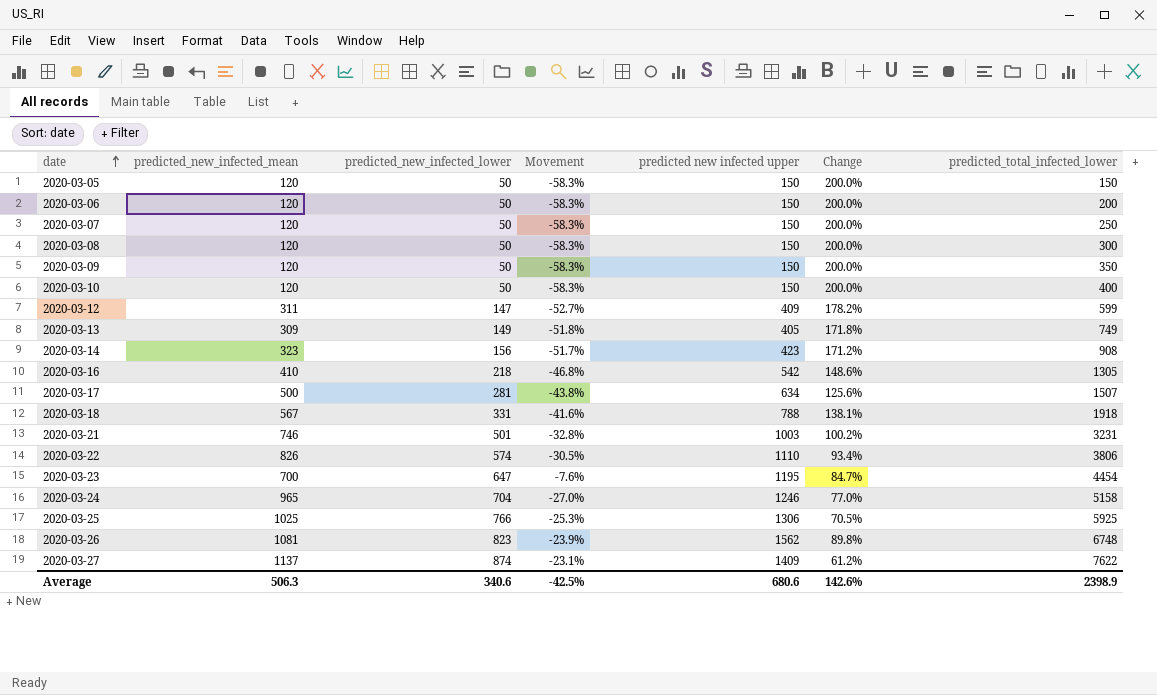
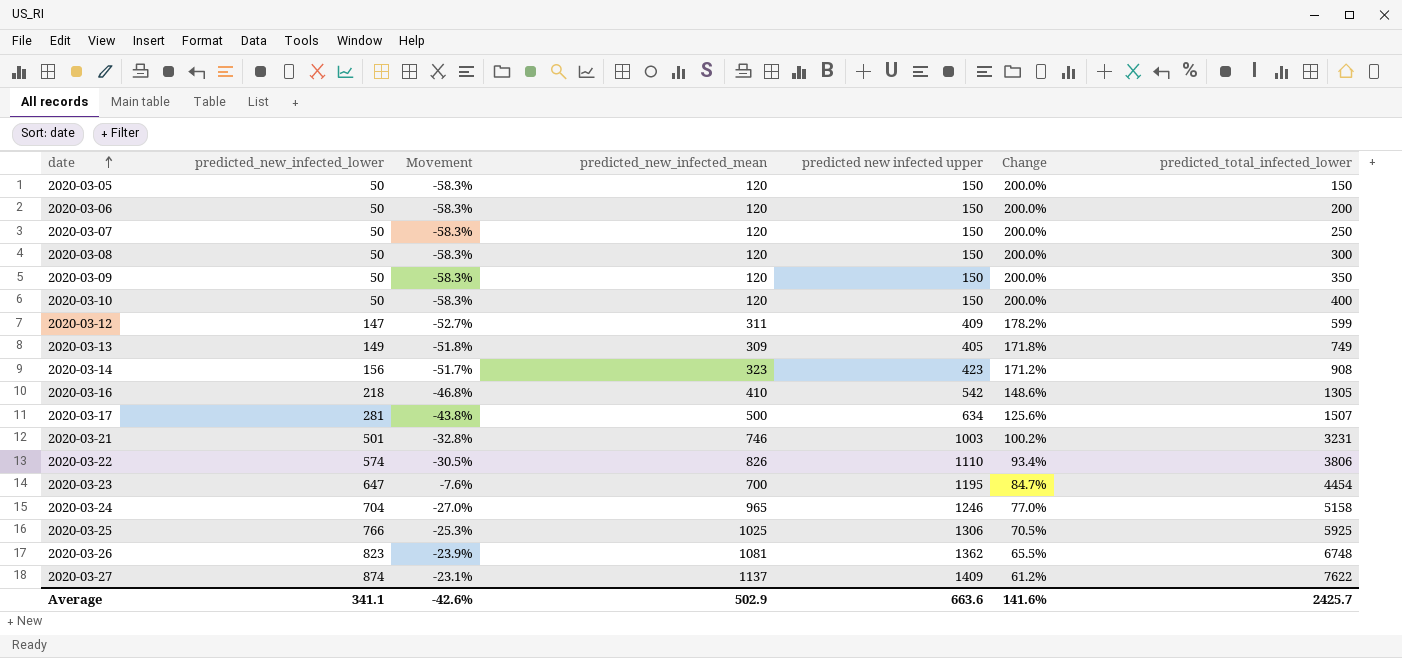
column predicted_new_infected_mean | position: 2 -> 4
row 2020-03-18: 567 | 331 | -41.6% | 788 | 138.1% | 1918 -> none
2020-03-26 | predicted new infected upper: 1562 -> 1362
2020-03-26 | Change: 89.8% -> 65.5%
Average | predicted_new_infected_lower: 340.6 -> 341.1
Average | Movement: -42.5% -> -42.6%
Average | predicted_new_infected_mean: 506.3 -> 502.9
Average | predicted new infected upper: 680.6 -> 663.6
Average | Change: 142.6% -> 141.6%
Average | predicted_total_infected_lower: 2398.9 -> 2425.7

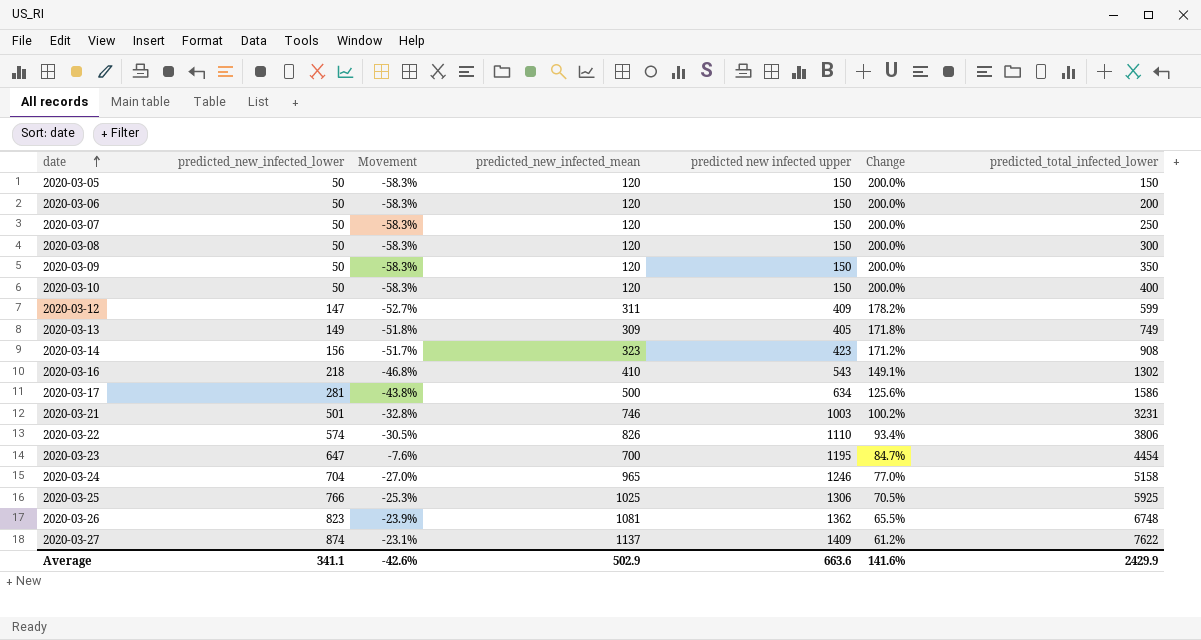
2020-03-16 | predicted new infected upper: 542 -> 543
2020-03-16 | Change: 148.6% -> 149.1%
2020-03-16 | predicted_total_infected_lower: 1305 -> 1302
2020-03-17 | predicted_total_infected_lower: 1507 -> 1586
Average | predicted_total_infected_lower: 2425.7 -> 2429.9

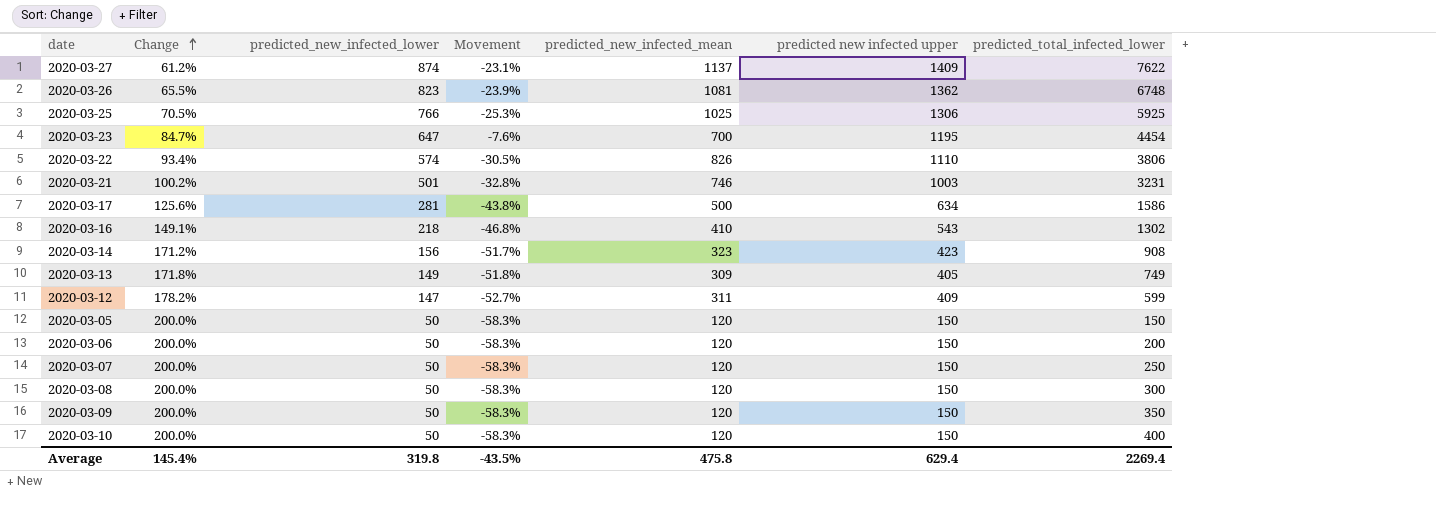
row order: date ascending -> Change ascending
column Change | position: 6 -> 2
row 2020-03-24: 704 | -27.0% | 965 | 1246 | 77.0% | 5158 -> none
Average | Change: 141.6% -> 145.4%
Average | predicted_new_infected_lower: 341.1 -> 319.8
Average | Movement: -42.6% -> -43.5%
Average | predicted_new_infected_mean: 502.9 -> 475.8
Average | predicted new infected upper: 663.6 -> 629.4
Average | predicted_total_infected_lower: 2429.9 -> 2269.4

